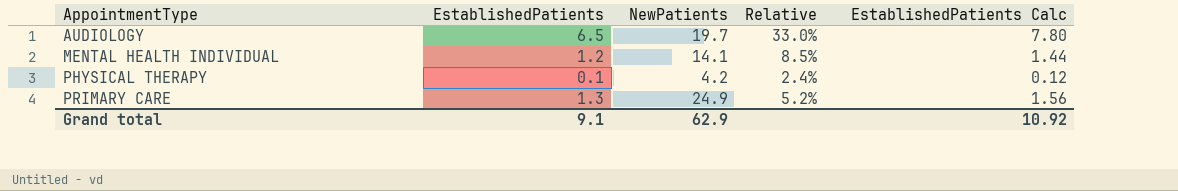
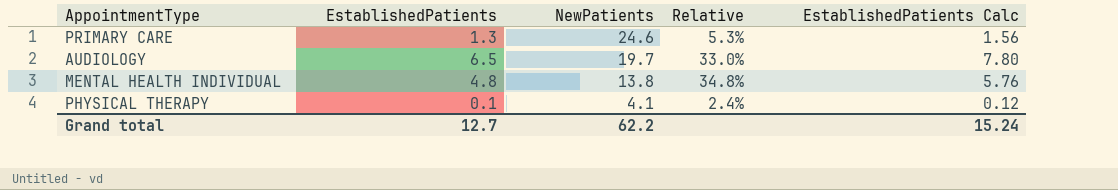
row order: AppointmentType ascending -> NewPatients descending
PRIMARY CARE | NewPatients: 24.9 -> 24.6
PRIMARY CARE | Relative: 5.2% -> 5.3%
MENTAL HEALTH INDIVIDUAL | EstablishedPatients: 1.2 -> 4.8
MENTAL HEALTH INDIVIDUAL | NewPatients: 14.1 -> 13.8
MENTAL HEALTH INDIVIDUAL | Relative: 8.5% -> 34.8%
MENTAL HEALTH INDIVIDUAL | EstablishedPatients Calc: 1.44 -> 5.76
PHYSICAL THERAPY | NewPatients: 4.2 -> 4.1
Grand total | EstablishedPatients: 9.1 -> 12.7
Grand total | NewPatients: 62.9 -> 62.2
Grand total | EstablishedPatients Calc: 10.92 -> 15.24

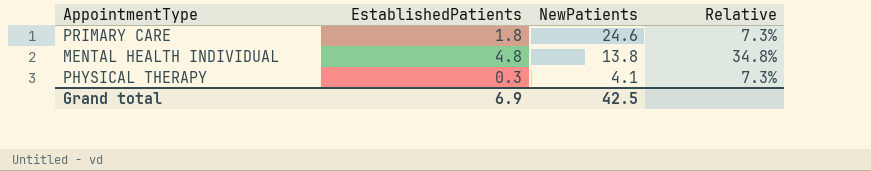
column EstablishedPatients Calc | formula: [EstablishedPatients] * 1.2 -> none
row AUDIOLOGY: 6.5 | 19.7 | 33.0% | 7.80 -> none
PRIMARY CARE | EstablishedPatients: 1.3 -> 1.8
PRIMARY CARE | Relative: 5.3% -> 7.3%
PHYSICAL THERAPY | EstablishedPatients: 0.1 -> 0.3
PHYSICAL THERAPY | Relative: 2.4% -> 7.3%
Grand total | EstablishedPatients: 12.7 -> 6.9
Grand total | NewPatients: 62.2 -> 42.5

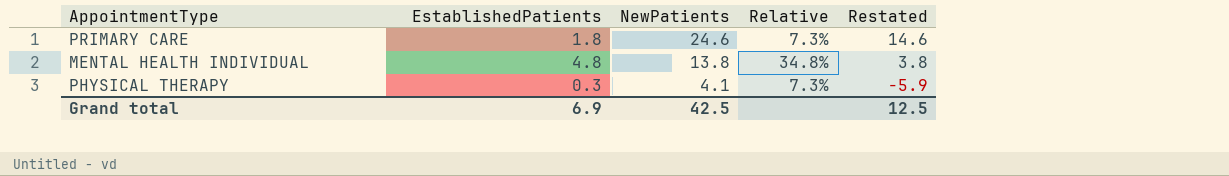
column Restated | formula: none -> [NewPatients] - 10

